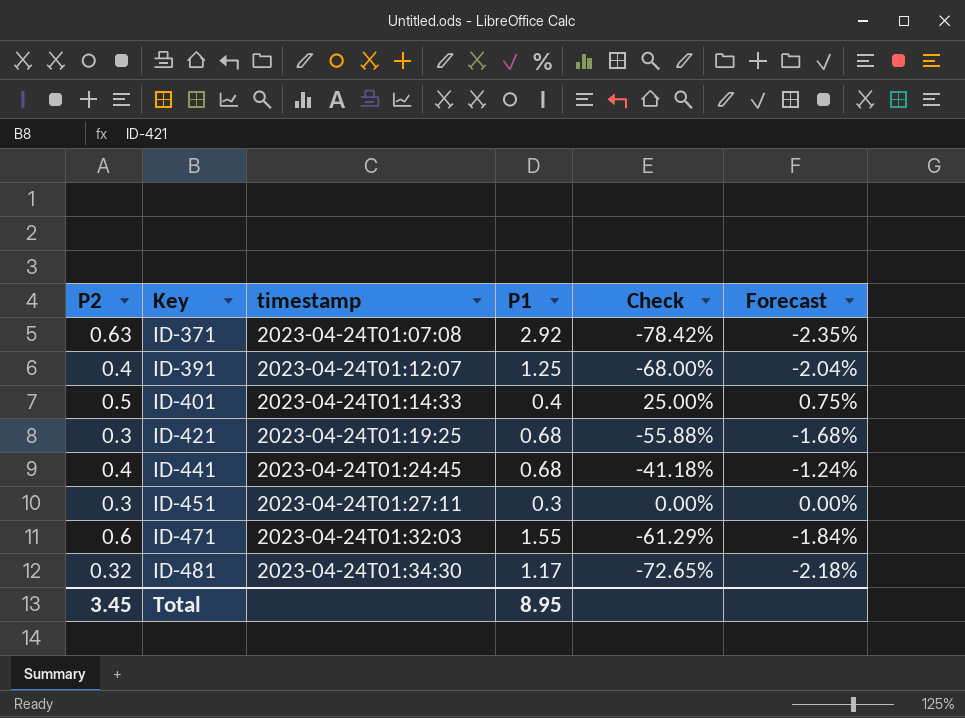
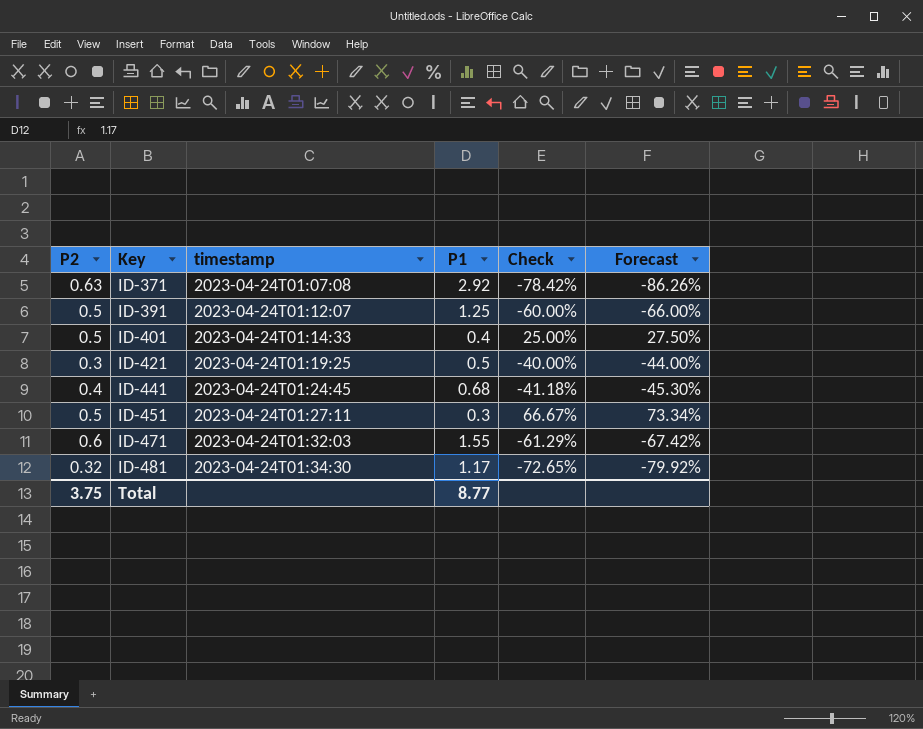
column Forecast | formula: [Check] * 0.03 -> [Check] * 1.1
ID-391 | P2: 0.4 -> 0.5
ID-391 | Check: -68.00% -> -60.00%
ID-421 | P1: 0.68 -> 0.5
ID-421 | Check: -55.88% -> -40.00%
ID-451 | P2: 0.3 -> 0.5
ID-451 | Check: 0.00% -> 66.67%
Total | P2: 3.45 -> 3.75
Total | P1: 8.95 -> 8.77

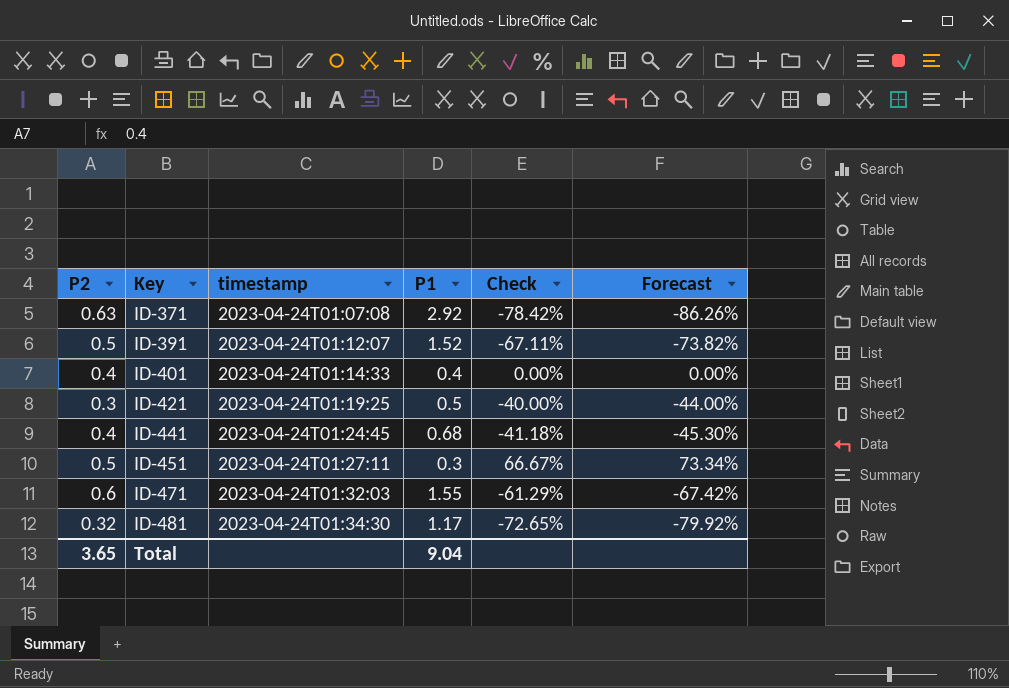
ID-391 | P1: 1.25 -> 1.52
ID-391 | Check: -60.00% -> -67.11%
ID-391 | Forecast: -66.00% -> -73.82%
ID-401 | P2: 0.5 -> 0.4
ID-401 | Check: 25.00% -> 0.00%
ID-401 | Forecast: 27.50% -> 0.00%
Total | P2: 3.75 -> 3.65
Total | P1: 8.77 -> 9.04

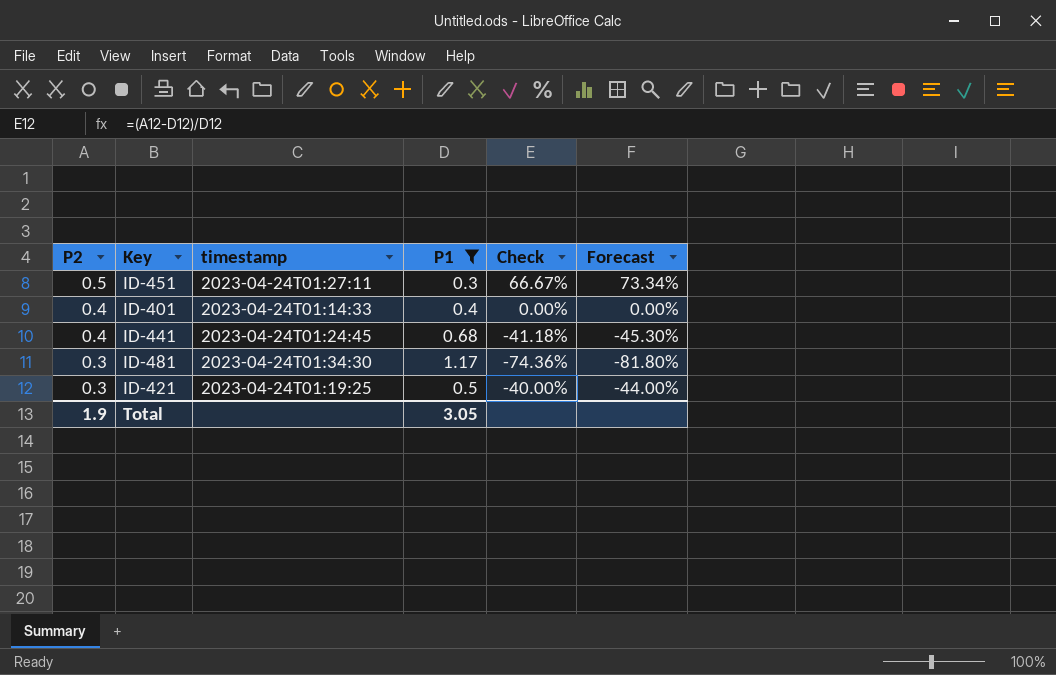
filter: none -> P1 <= 1.17
row order: Key ascending -> P2 descending
ID-481 | P2: 0.32 -> 0.3
ID-481 | Check: -72.65% -> -74.36%
ID-481 | Forecast: -79.92% -> -81.80%
Total | P2: 3.65 -> 1.9
Total | P1: 9.04 -> 3.05

